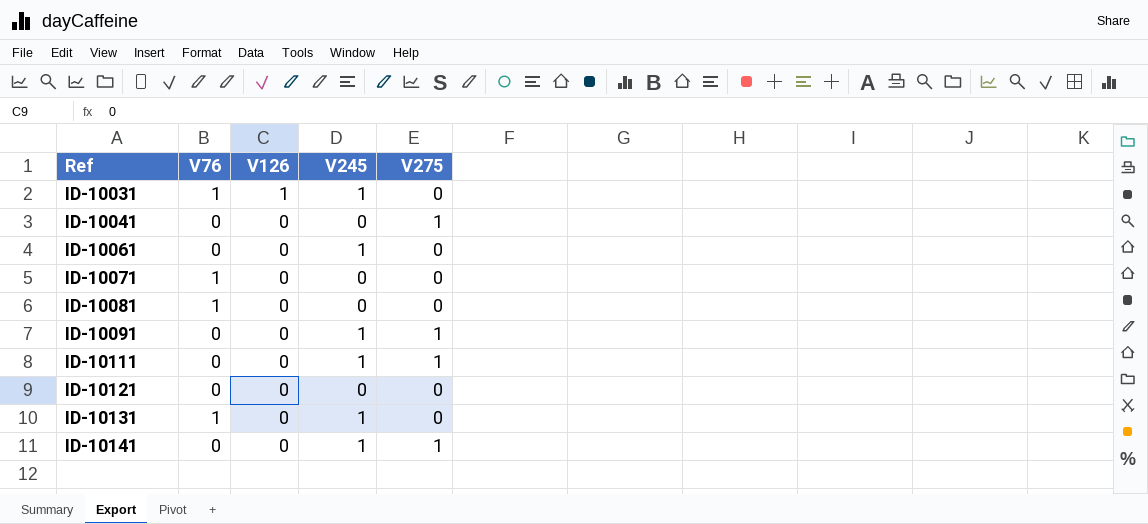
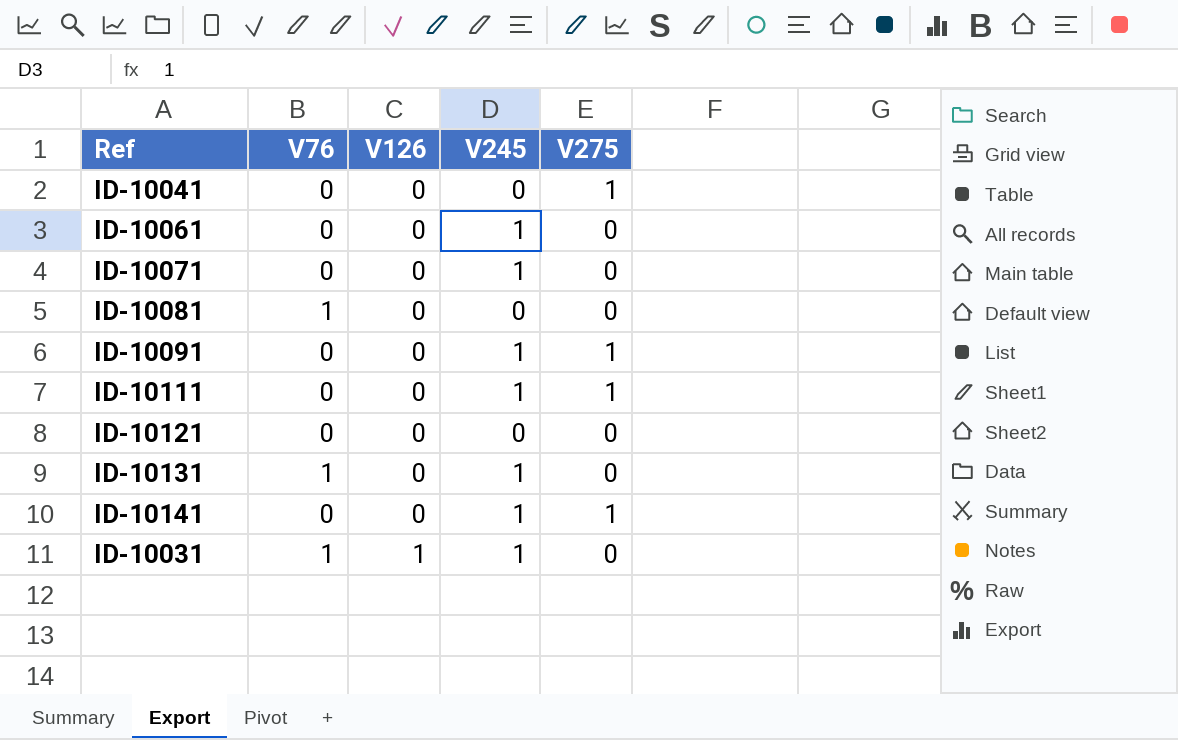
row order: Ref ascending -> V126 ascending
ID-10071 | V76: 1 -> 0
ID-10071 | V245: 0 -> 1

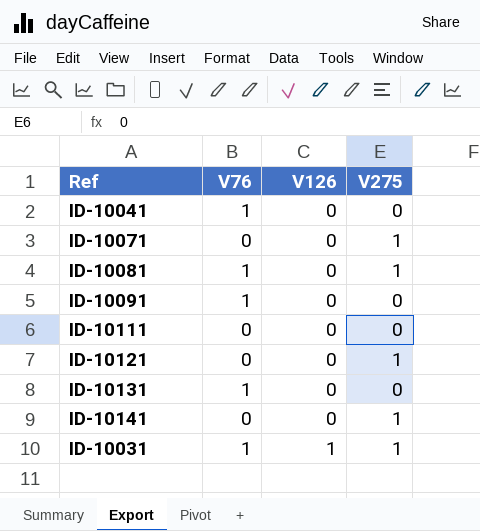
column V245 | position: 4 -> none
row ID-10061: 0 | 0 | 1 | 0 -> none
ID-10041 | V76: 0 -> 1
ID-10041 | V275: 1 -> 0
ID-10071 | V275: 0 -> 1
ID-10081 | V275: 0 -> 1
ID-10091 | V76: 0 -> 1
ID-10091 | V275: 1 -> 0
ID-10111 | V275: 1 -> 0
ID-10121 | V275: 0 -> 1
ID-10031 | V275: 0 -> 1

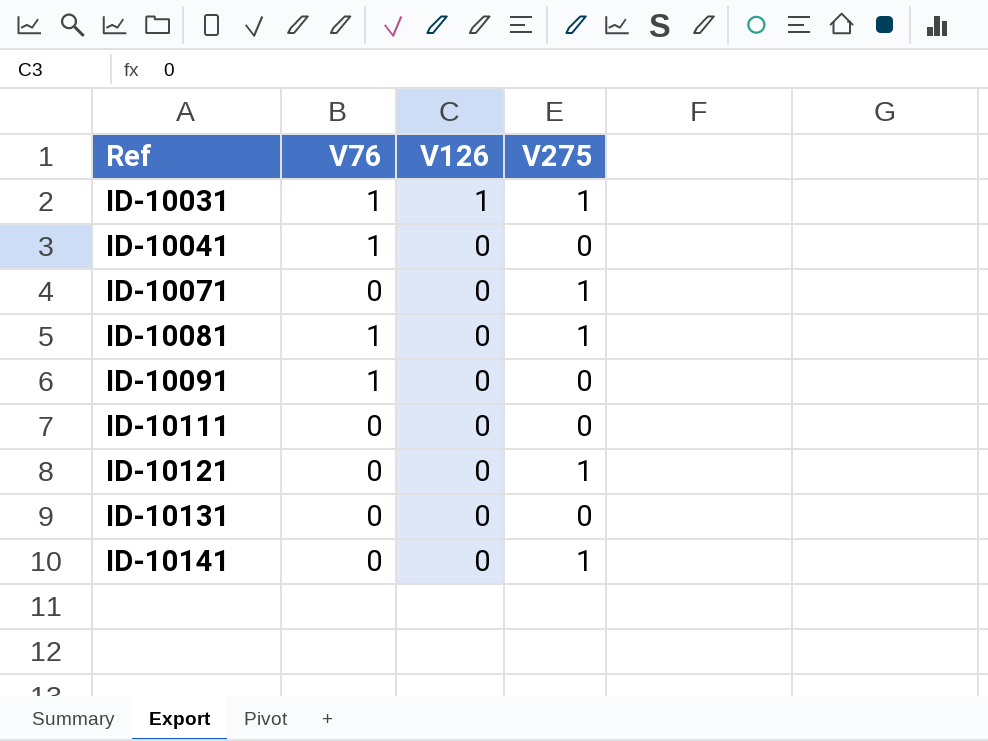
row order: V126 ascending -> Ref ascending
ID-10131 | V76: 1 -> 0

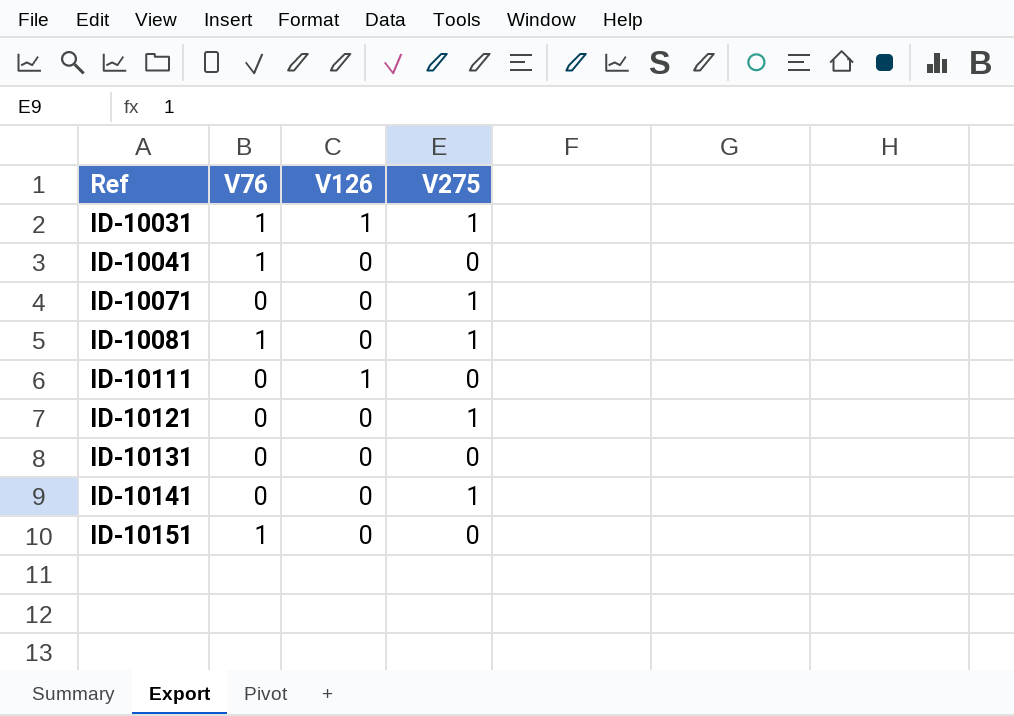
row ID-10091: 1 | 0 | 0 -> none
ID-10111 | V126: 0 -> 1
row ID-10151: none -> 1 | 0 | 0

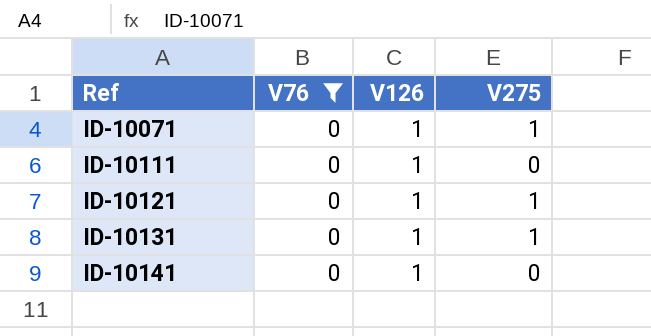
filter: none -> V76 = 0
ID-10071 | V126: 0 -> 1
ID-10121 | V126: 0 -> 1
ID-10131 | V126: 0 -> 1
ID-10131 | V275: 0 -> 1
ID-10141 | V126: 0 -> 1
ID-10141 | V275: 1 -> 0

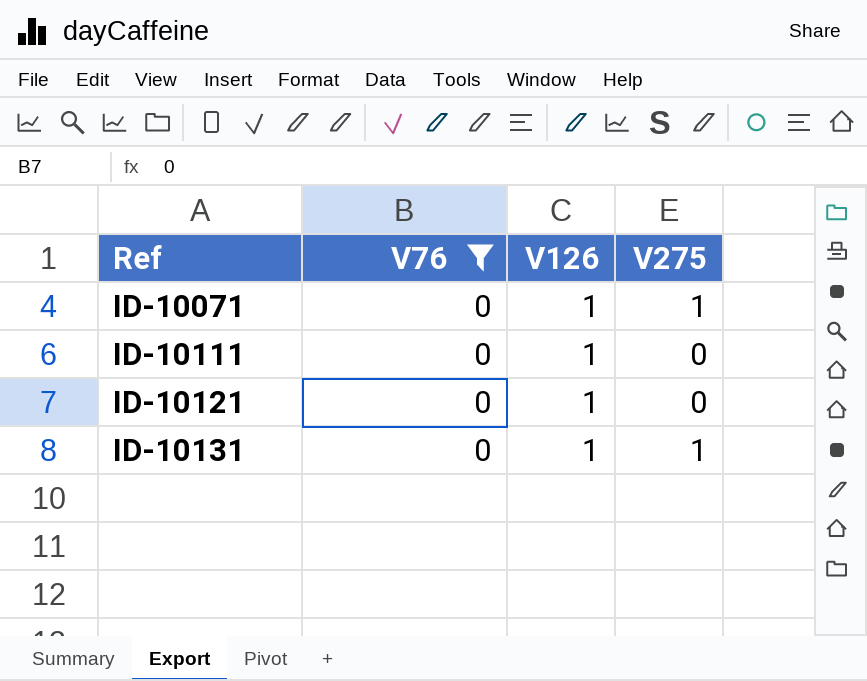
row ID-10141: 0 | 1 | 0 -> none
ID-10121 | V275: 1 -> 0

